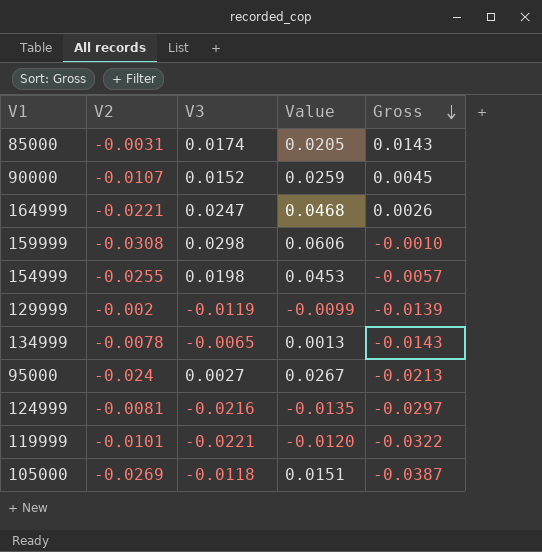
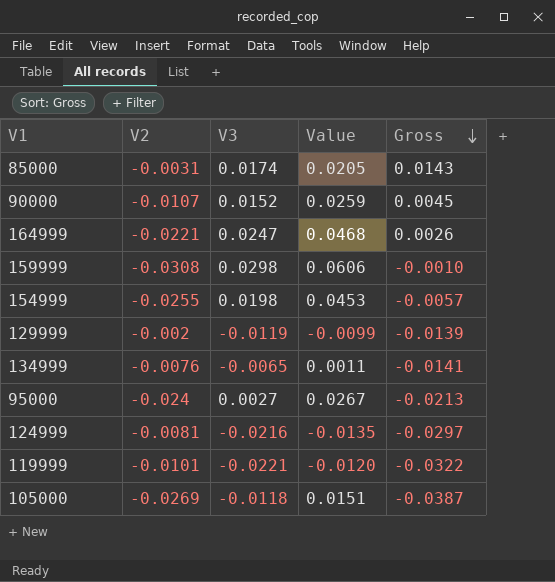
134999 | V2: -0.0078 -> -0.0076
134999 | Value: 0.0013 -> 0.0011
134999 | Gross: -0.0143 -> -0.0141

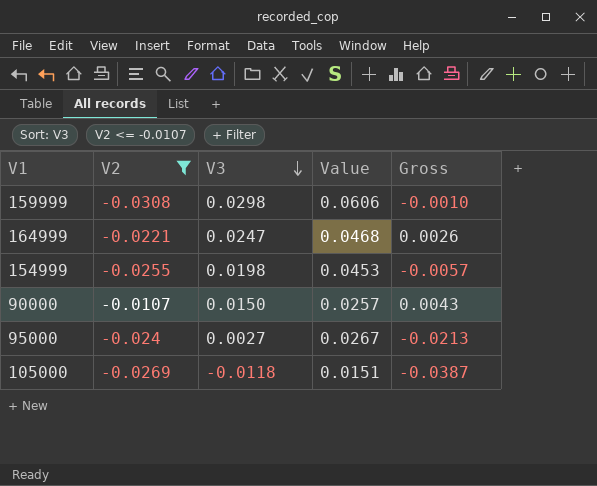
filter: none -> V2 <= -0.0107
row order: Gross descending -> V3 descending
90000 | V3: 0.0152 -> 0.0150
90000 | Value: 0.0259 -> 0.0257
90000 | Gross: 0.0045 -> 0.0043

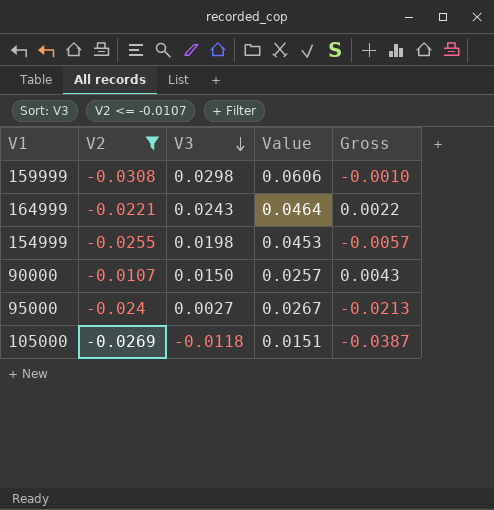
164999 | V3: 0.0247 -> 0.0243
164999 | Value: 0.0468 -> 0.0464
164999 | Gross: 0.0026 -> 0.0022

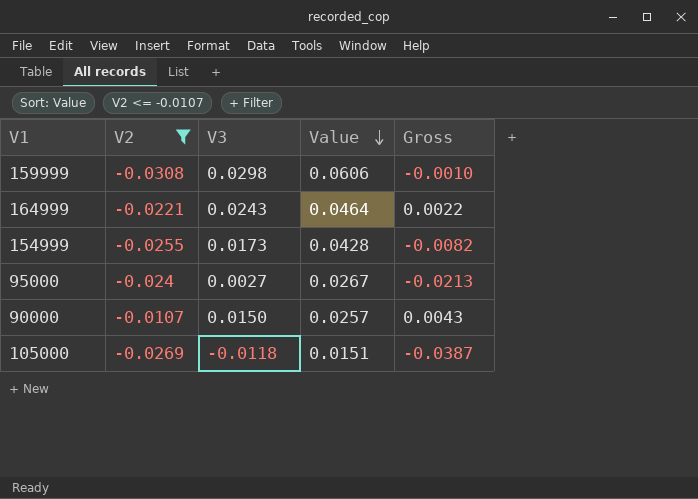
row order: V3 descending -> Value descending
154999 | V3: 0.0198 -> 0.0173
154999 | Value: 0.0453 -> 0.0428
154999 | Gross: -0.0057 -> -0.0082

